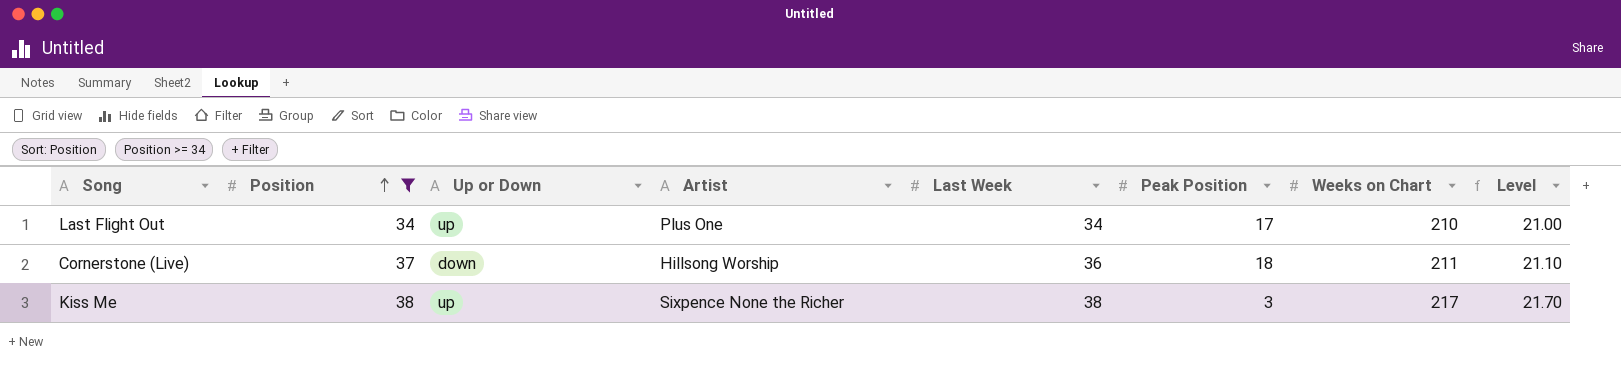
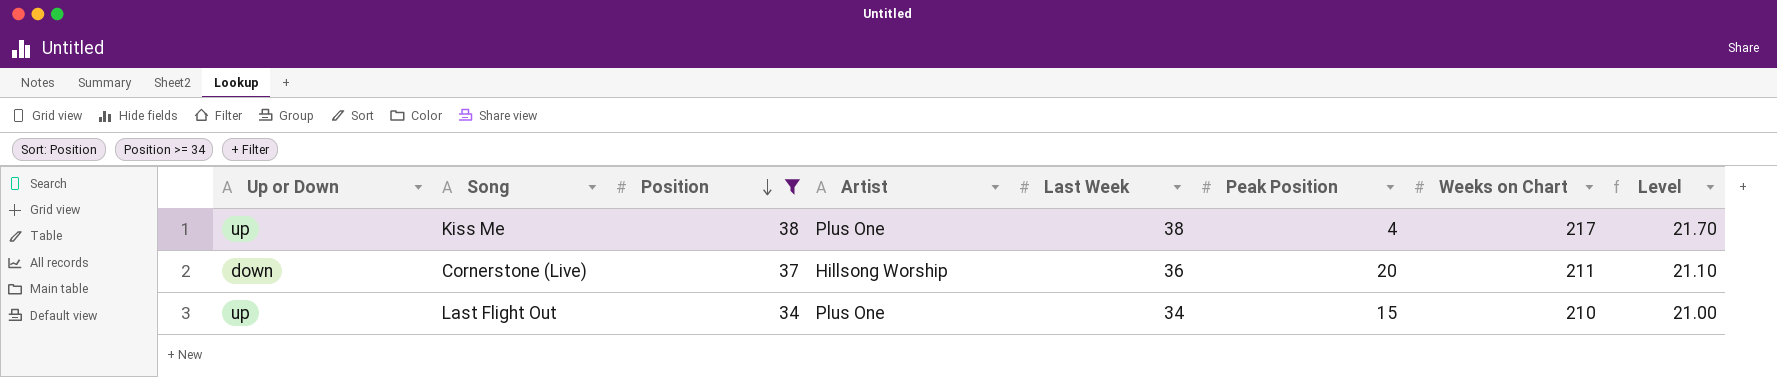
row order: Position ascending -> Position descending
column Up or Down | position: 3 -> 1
Kiss Me | Artist: Sixpence None the Richer -> Plus One
Kiss Me | Peak Position: 3 -> 4
Cornerstone (Live) | Peak Position: 18 -> 20
Last Flight Out | Peak Position: 17 -> 15

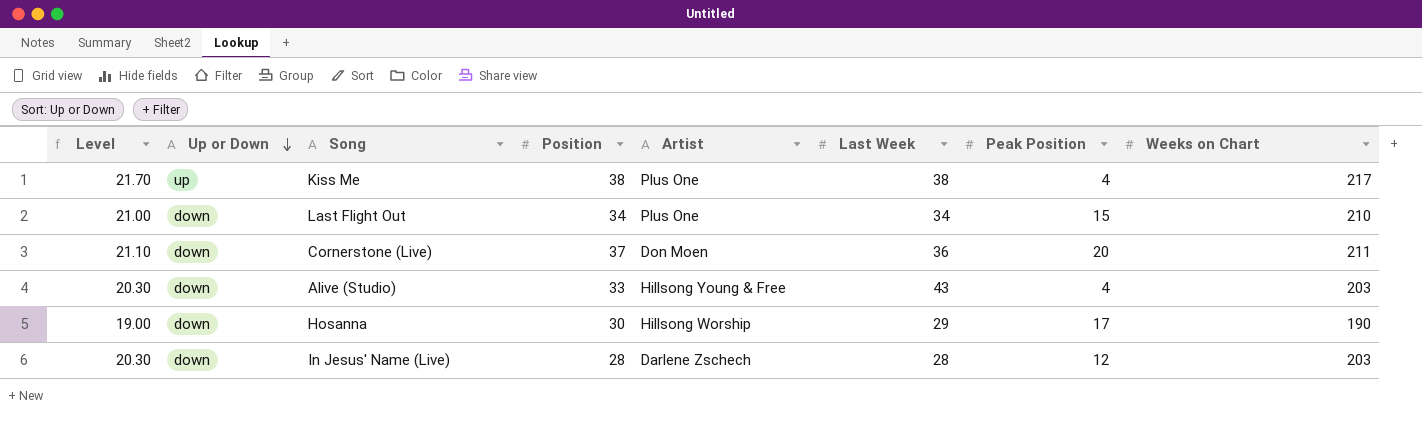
filter: Position >= 34 -> none
row order: Position descending -> Up or Down descending
column Level | position: 8 -> 1
Last Flight Out | Up or Down: up -> down
Cornerstone (Live) | Artist: Hillsong Worship -> Don Moen

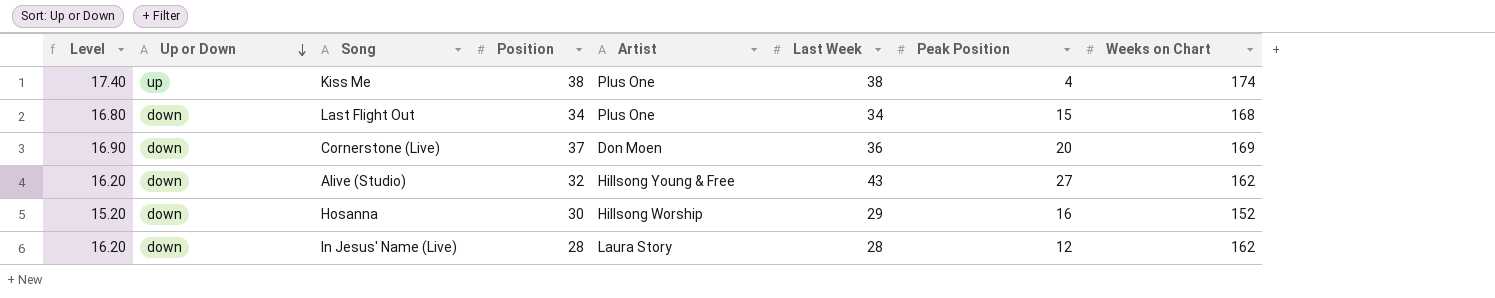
Kiss Me | Level: 21.70 -> 17.40
Kiss Me | Weeks on Chart: 217 -> 174
Last Flight Out | Level: 21.00 -> 16.80
Last Flight Out | Weeks on Chart: 210 -> 168
Cornerstone (Live) | Level: 21.10 -> 16.90
Cornerstone (Live) | Weeks on Chart: 211 -> 169
Alive (Studio) | Level: 20.30 -> 16.20
Alive (Studio) | Position: 33 -> 32
Alive (Studio) | Peak Position: 4 -> 27
Alive (Studio) | Weeks on Chart: 203 -> 162
Hosanna | Level: 19.00 -> 15.20
Hosanna | Peak Position: 17 -> 16
Hosanna | Weeks on Chart: 190 -> 152
In Jesus' Name (Live) | Level: 20.30 -> 16.20
In Jesus' Name (Live) | Artist: Darlene Zschech -> Laura Story
In Jesus' Name (Live) | Weeks on Chart: 203 -> 162

